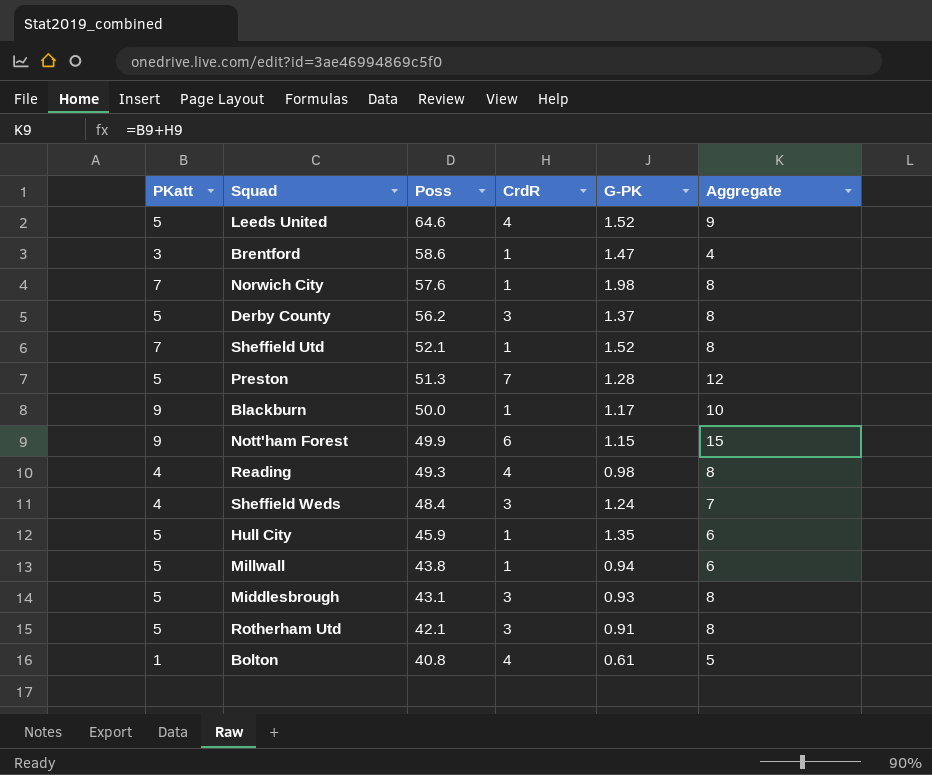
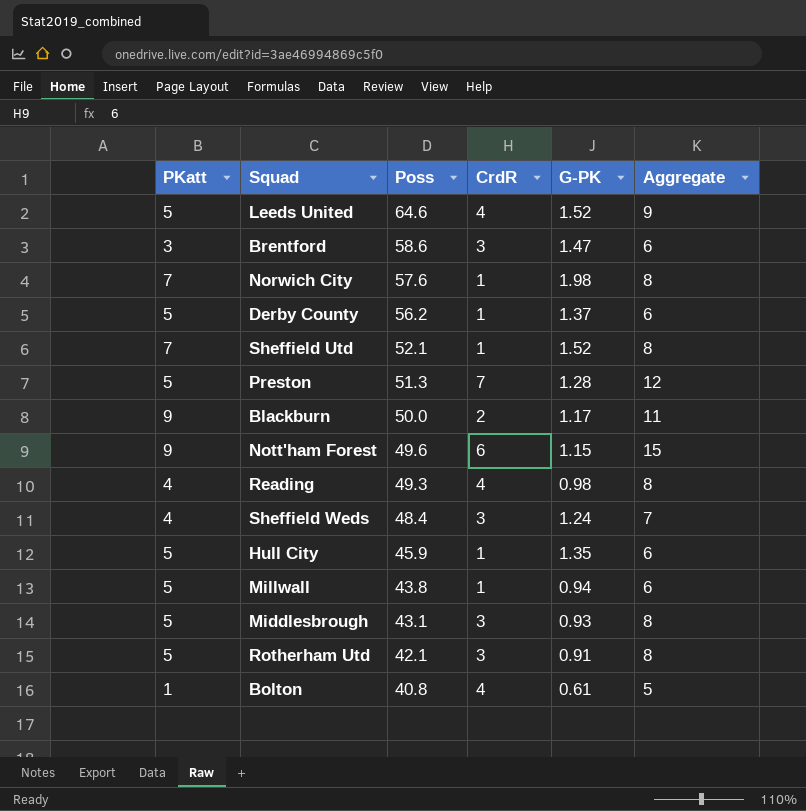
Brentford | CrdR: 1 -> 3
Brentford | Aggregate: 4 -> 6
Derby County | CrdR: 3 -> 1
Derby County | Aggregate: 8 -> 6
Blackburn | CrdR: 1 -> 2
Blackburn | Aggregate: 10 -> 11
Nott'ham Forest | Poss: 49.9 -> 49.6

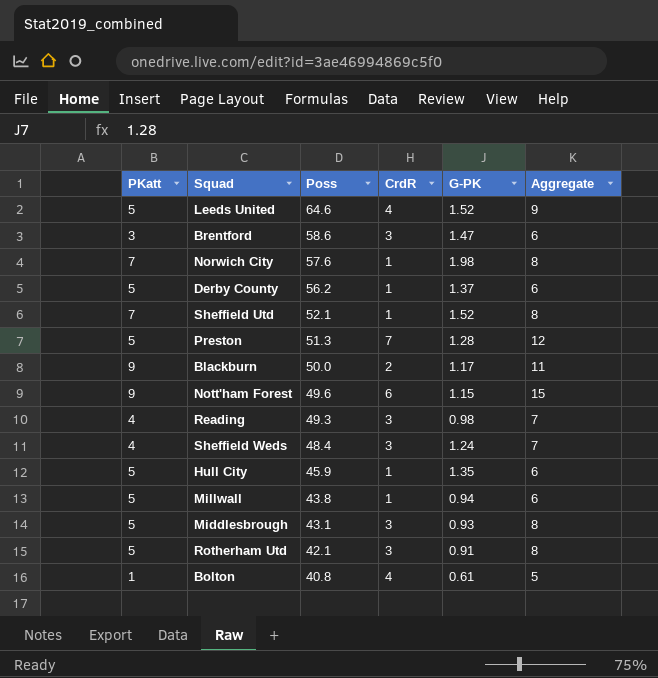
Reading | CrdR: 4 -> 3
Reading | Aggregate: 8 -> 7

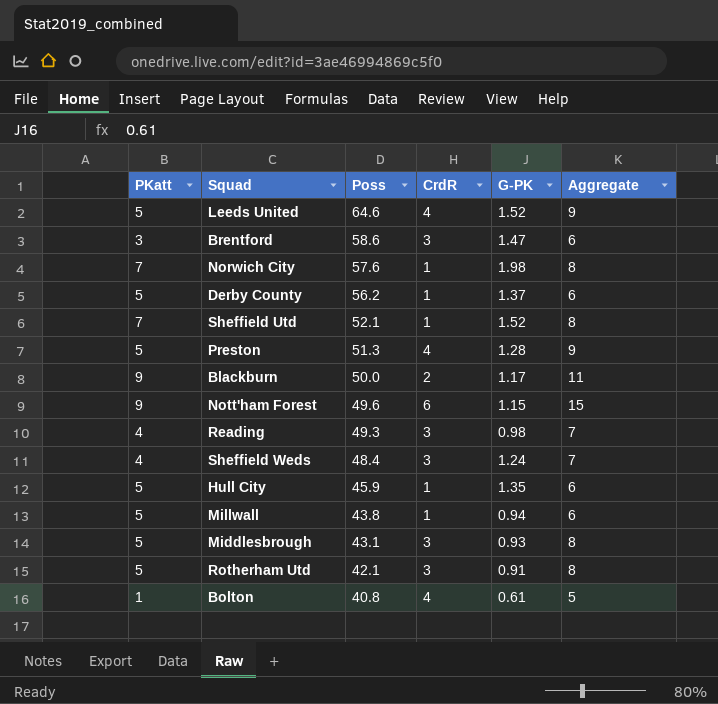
Preston | CrdR: 7 -> 4
Preston | Aggregate: 12 -> 9

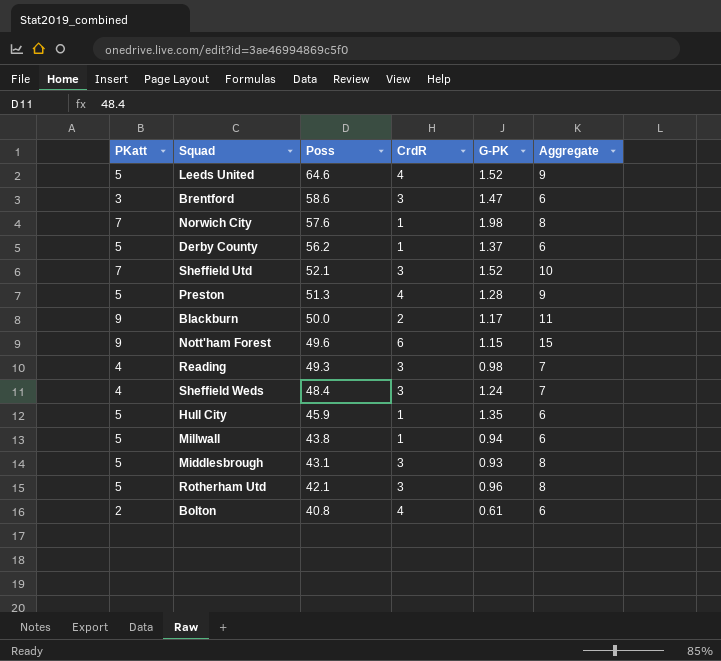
Sheffield Utd | CrdR: 1 -> 3
Sheffield Utd | Aggregate: 8 -> 10
Rotherham Utd | G-PK: 0.91 -> 0.96
Bolton | PKatt: 1 -> 2
Bolton | Aggregate: 5 -> 6

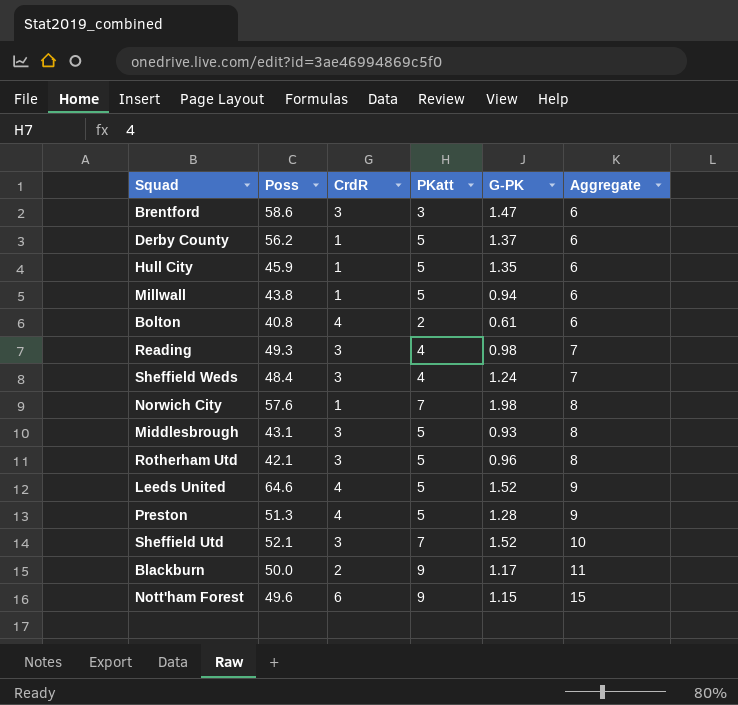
row order: Poss descending -> Aggregate ascending
column PKatt | position: 1 -> 4

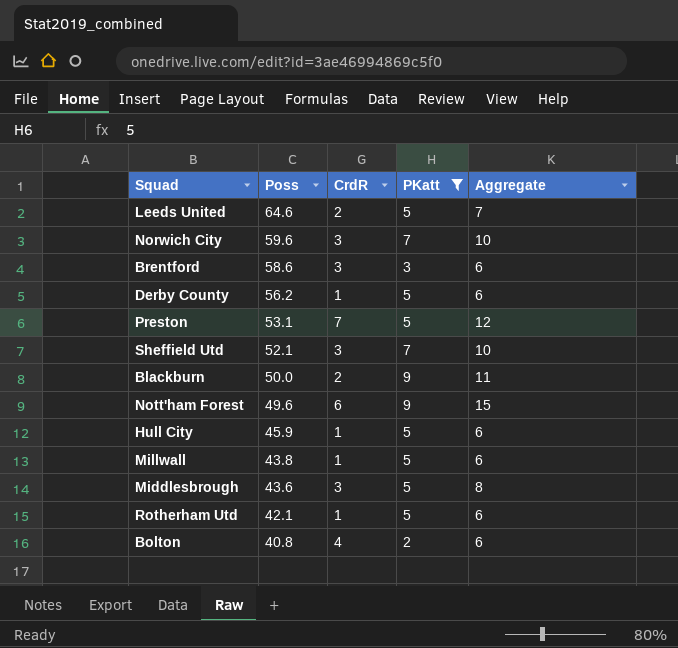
filter: none -> PKatt != 4
row order: Aggregate ascending -> Poss descending
column G-PK | position: 5 -> none
Leeds United | CrdR: 4 -> 2
Leeds United | Aggregate: 9 -> 7
Norwich City | Poss: 57.6 -> 59.6
Norwich City | CrdR: 1 -> 3
Norwich City | Aggregate: 8 -> 10
Preston | Poss: 51.3 -> 53.1
Preston | CrdR: 4 -> 7
Preston | Aggregate: 9 -> 12
Middlesbrough | Poss: 43.1 -> 43.6
Rotherham Utd | CrdR: 3 -> 1
Rotherham Utd | Aggregate: 8 -> 6

